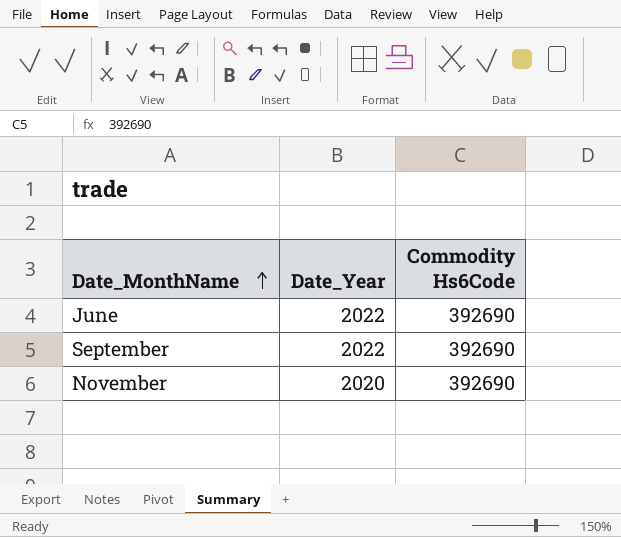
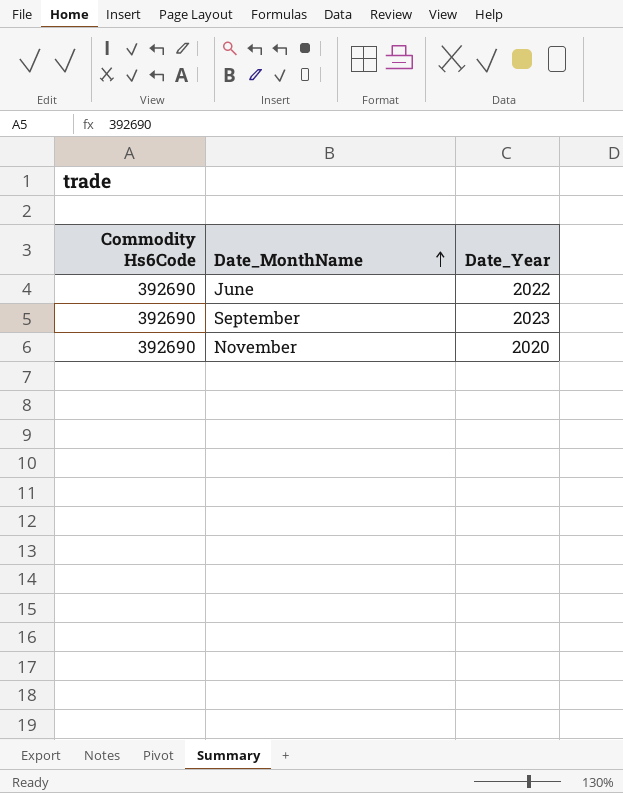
column Commodity Hs6Code | position: 3 -> 1
September | Date_Year: 2022 -> 2023

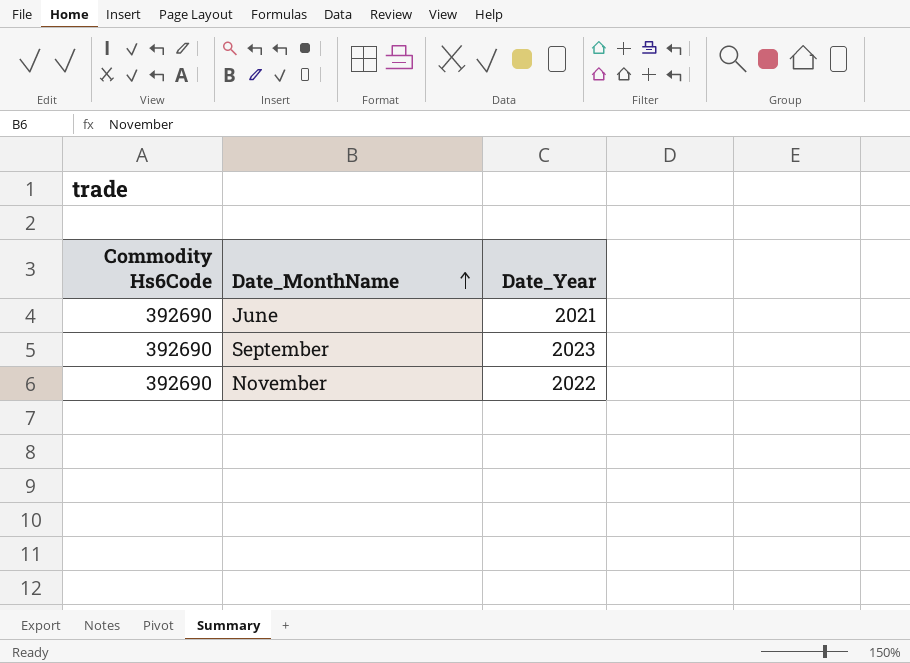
June | Date_Year: 2022 -> 2021
November | Date_Year: 2020 -> 2022

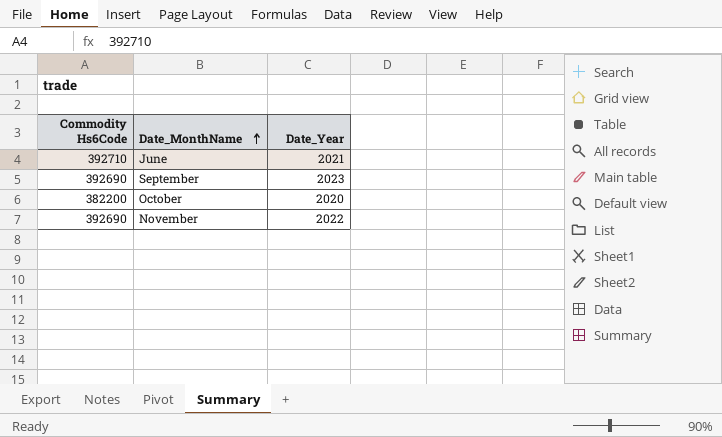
June | Commodity Hs6Code: 392690 -> 392710
row October: none -> 382200 | 2020

